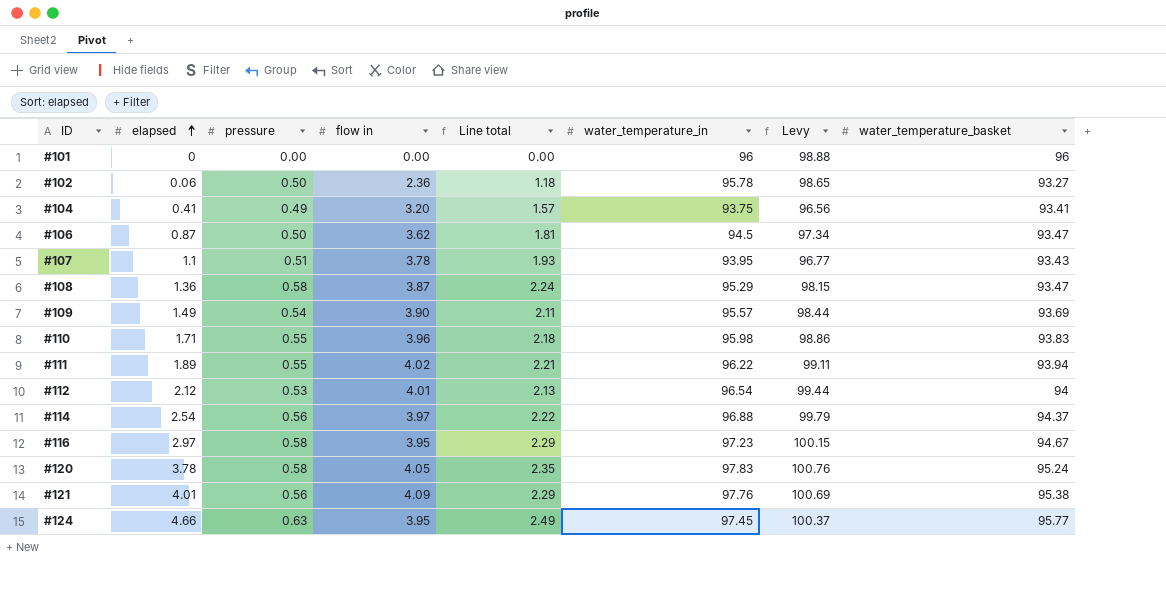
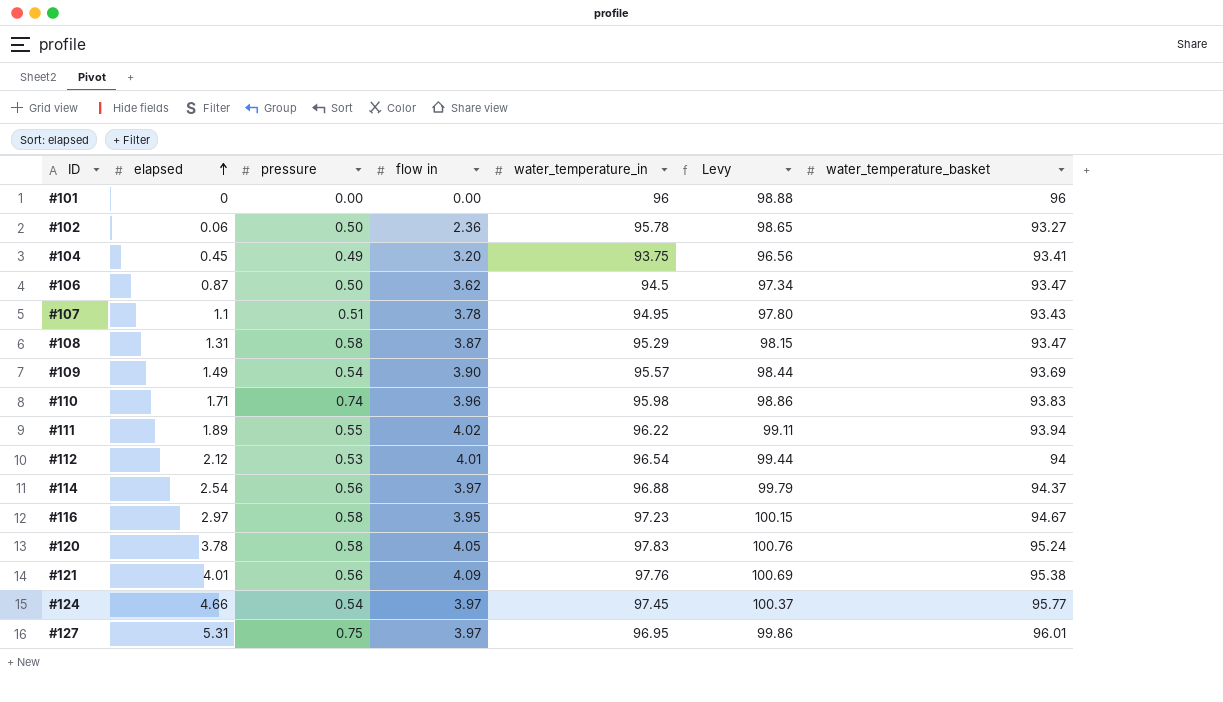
column Line total | formula: [pressure] * [flow in] -> none
#104 | elapsed: 0.41 -> 0.45
#107 | water_temperature_in: 93.95 -> 94.95
#107 | Levy: 96.77 -> 97.80
#108 | elapsed: 1.36 -> 1.31
#110 | pressure: 0.55 -> 0.74
#124 | pressure: 0.63 -> 0.54
#124 | flow in: 3.95 -> 3.97
row #127: none -> 5.31 | 0.75 | 3.97 | 96.95 | 99.86 | 96.01

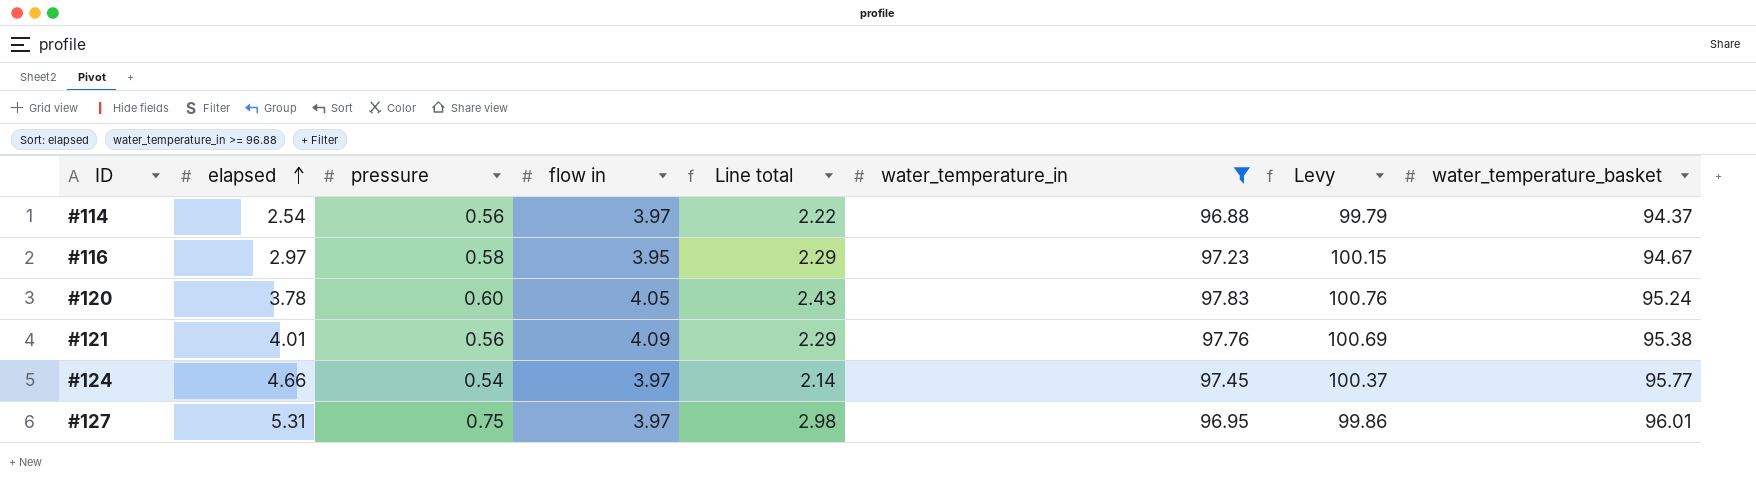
filter: none -> water_temperature_in >= 96.88
column Line total | formula: none -> [pressure] * [flow in]
#120 | pressure: 0.58 -> 0.60

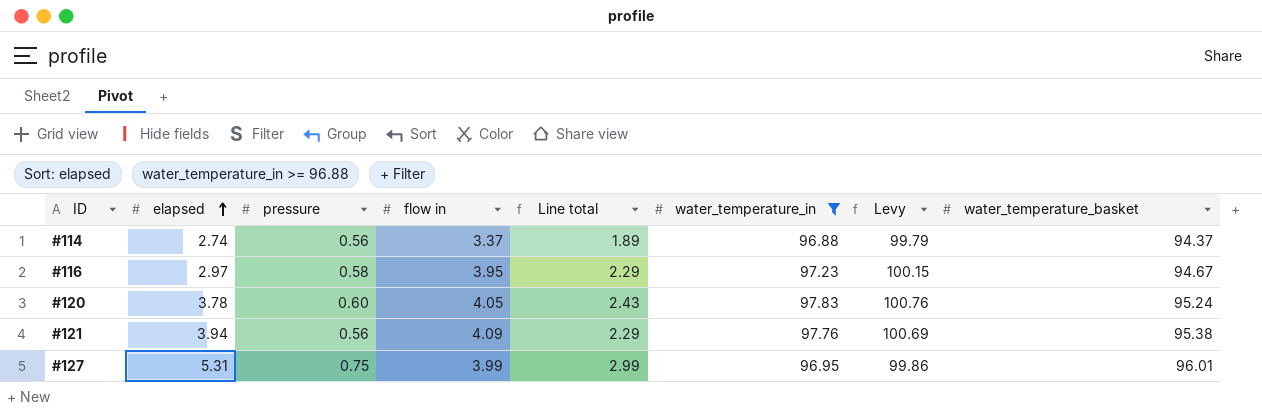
row #124: 4.66 | 0.54 | 3.97 | 2.14 | 97.45 | 100.37 | 95.77 -> none
#114 | elapsed: 2.54 -> 2.74
#114 | flow in: 3.97 -> 3.37
#114 | Line total: 2.22 -> 1.89
#121 | elapsed: 4.01 -> 3.94
#127 | flow in: 3.97 -> 3.99
#127 | Line total: 2.98 -> 2.99

